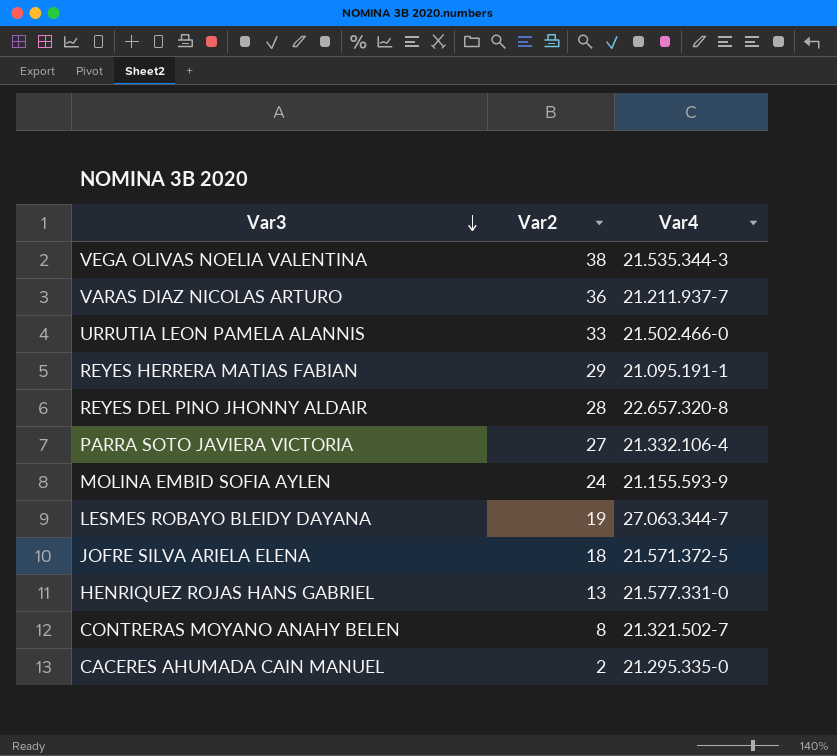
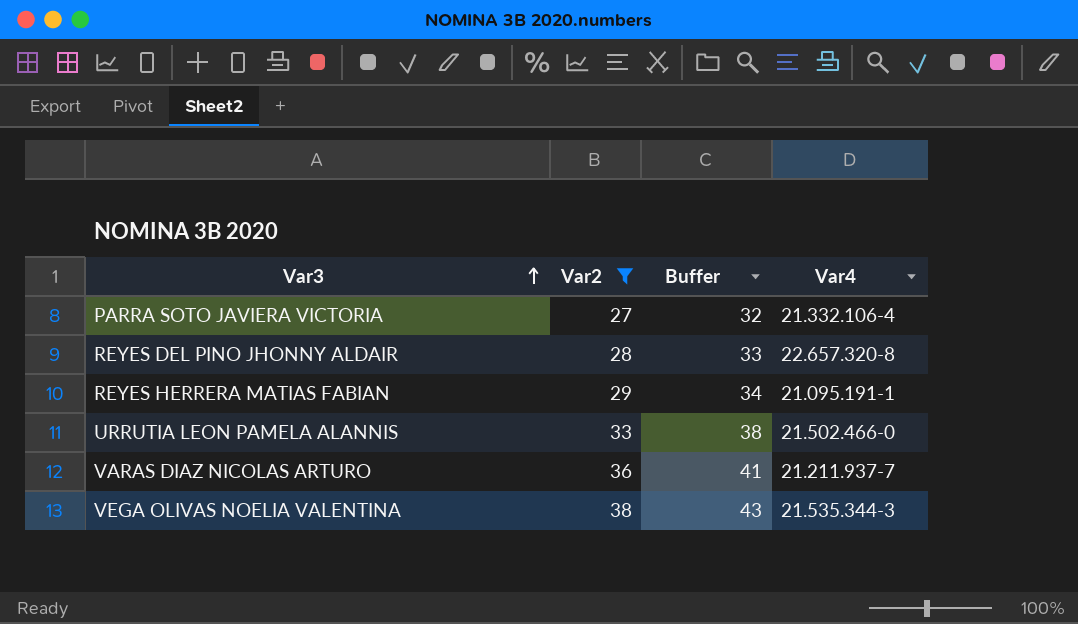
filter: none -> Var2 >= 27
row order: Var3 descending -> Var3 ascending
column Buffer | formula: none -> [Var2] + 5

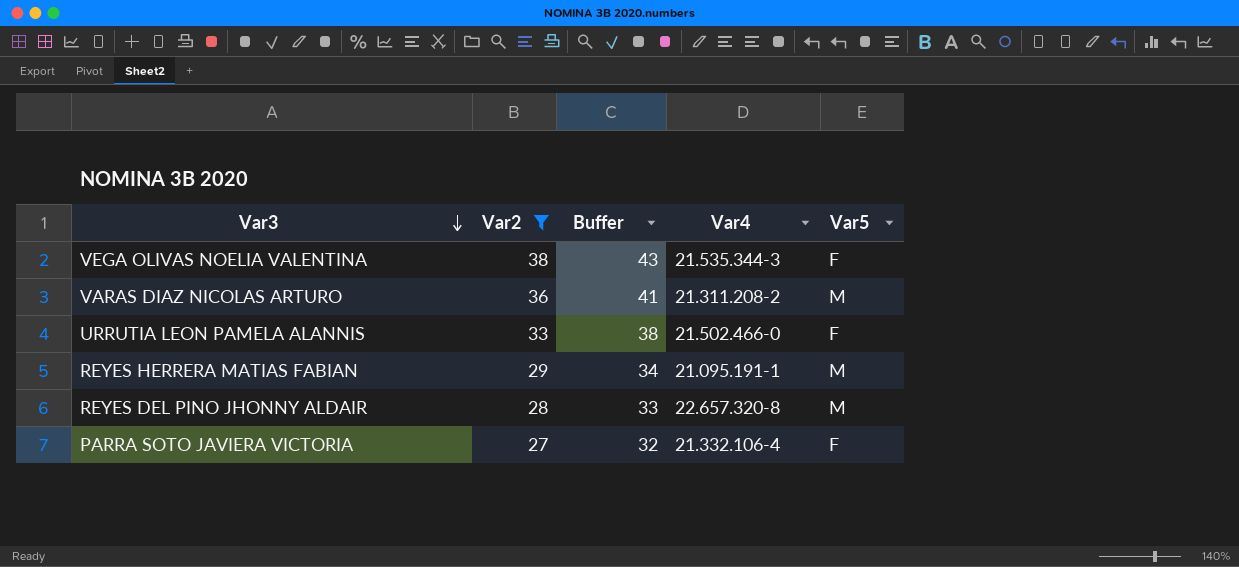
row order: Var3 ascending -> Var3 descending
column Var5 | position: none -> 5
VARAS DIAZ NICOLAS ARTURO | Var4: 21.211.937-7 -> 21.311.208-2

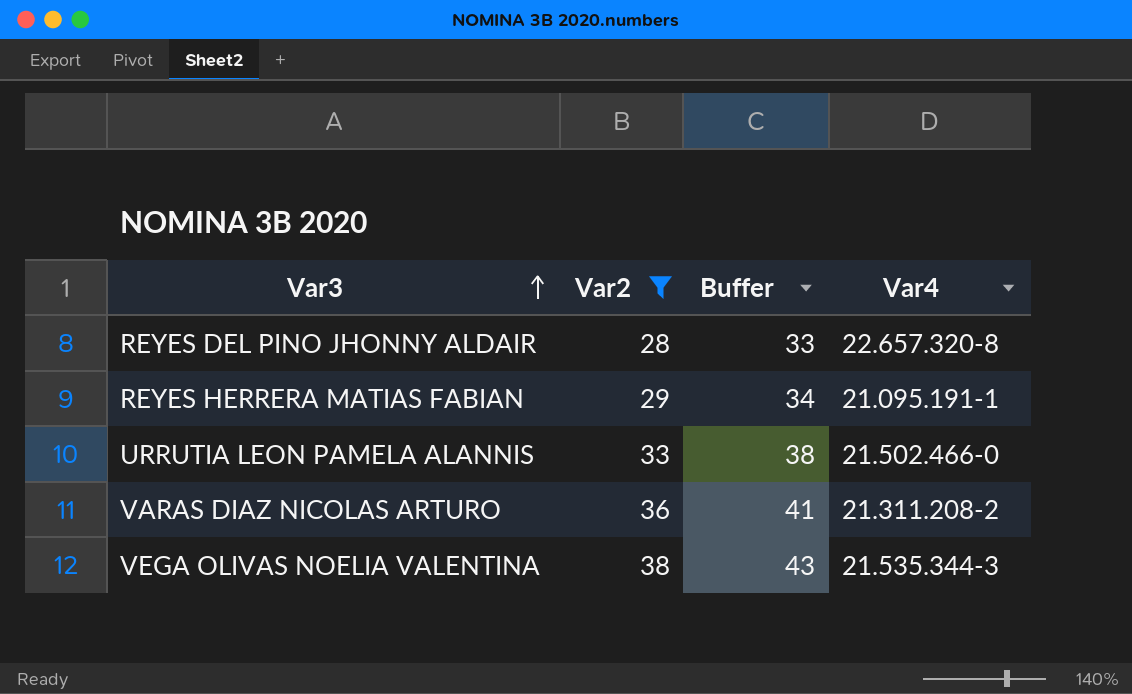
row order: Var3 descending -> Var3 ascending
column Var5 | position: 5 -> none
row PARRA SOTO JAVIERA VICTORIA: 27 | 32 | 21.332.106-4 | F -> none

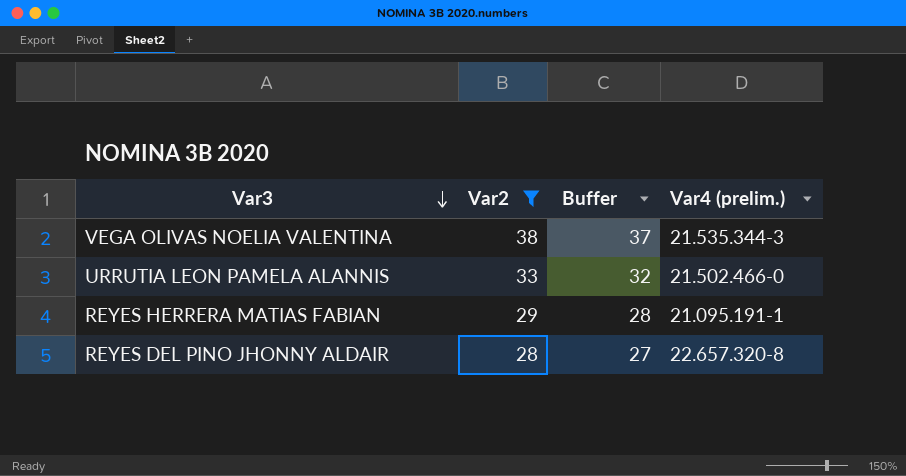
row order: Var3 ascending -> Var3 descending
column Buffer | formula: [Var2] + 5 -> [Var2] - 1
column name: Var4 -> Var4 (prelim.)
row VARAS DIAZ NICOLAS ARTURO: 36 | 41 | 21.311.208-2 -> none

